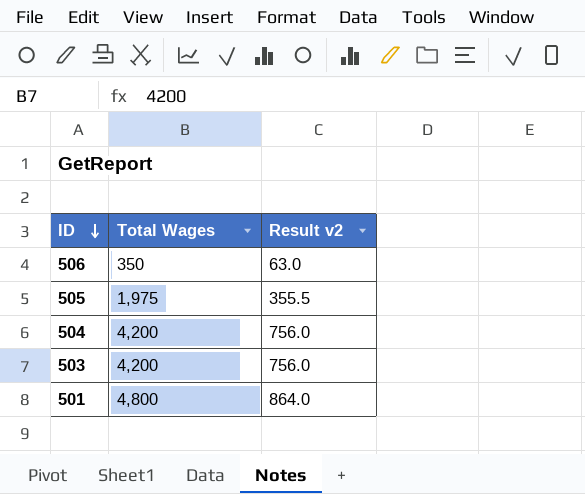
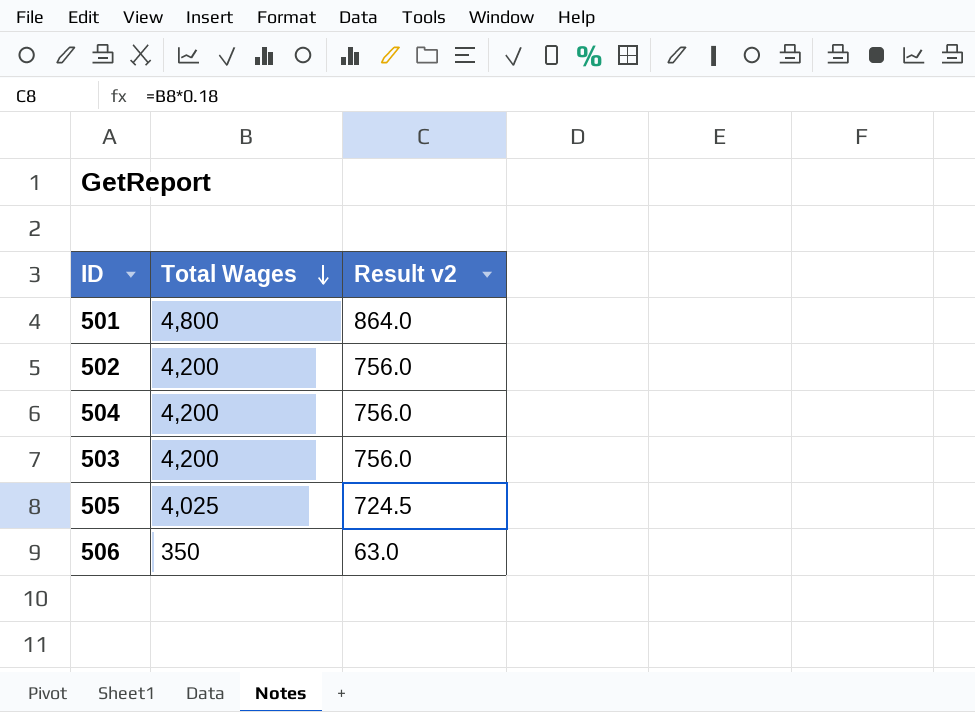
row order: ID descending -> Total Wages descending
row 502: none -> 4,200 | 756.0
505 | Total Wages: 1,975 -> 4,025
505 | Result v2: 355.5 -> 724.5

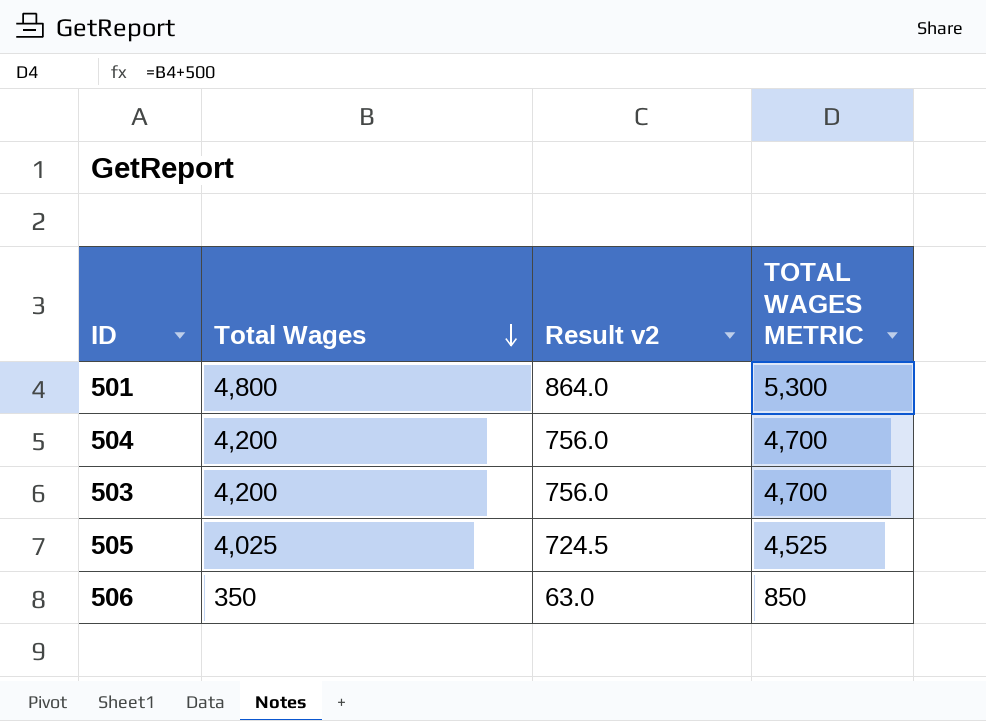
column TOTAL WAGES METRIC | formula: none -> [Total Wages] + 500
row 502: 4,200 | 756.0 -> none

